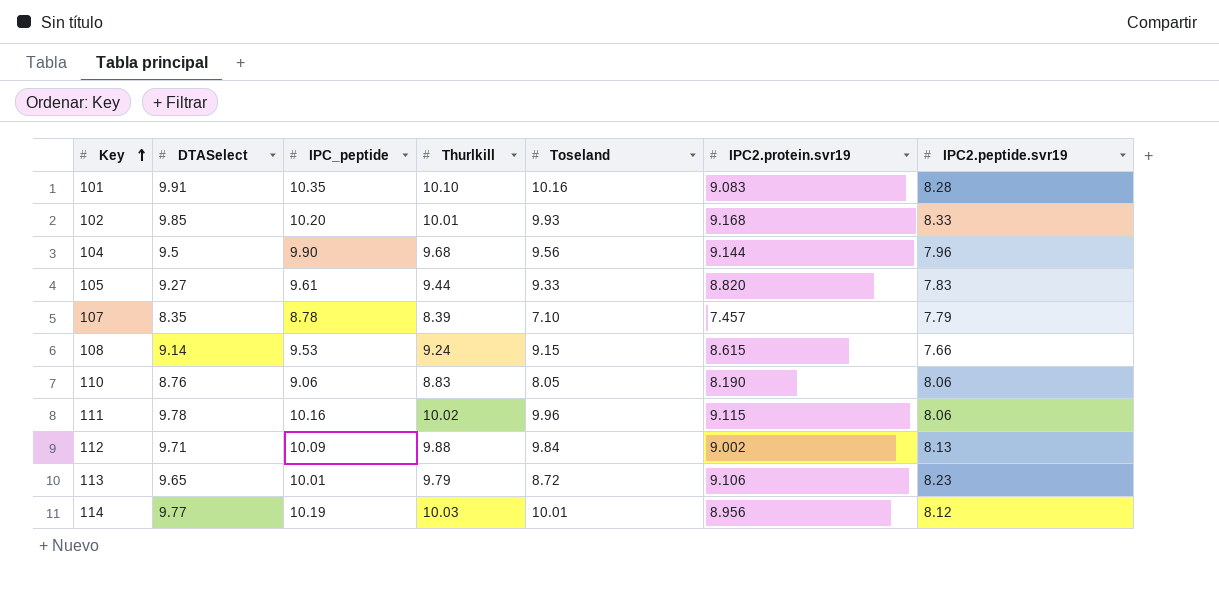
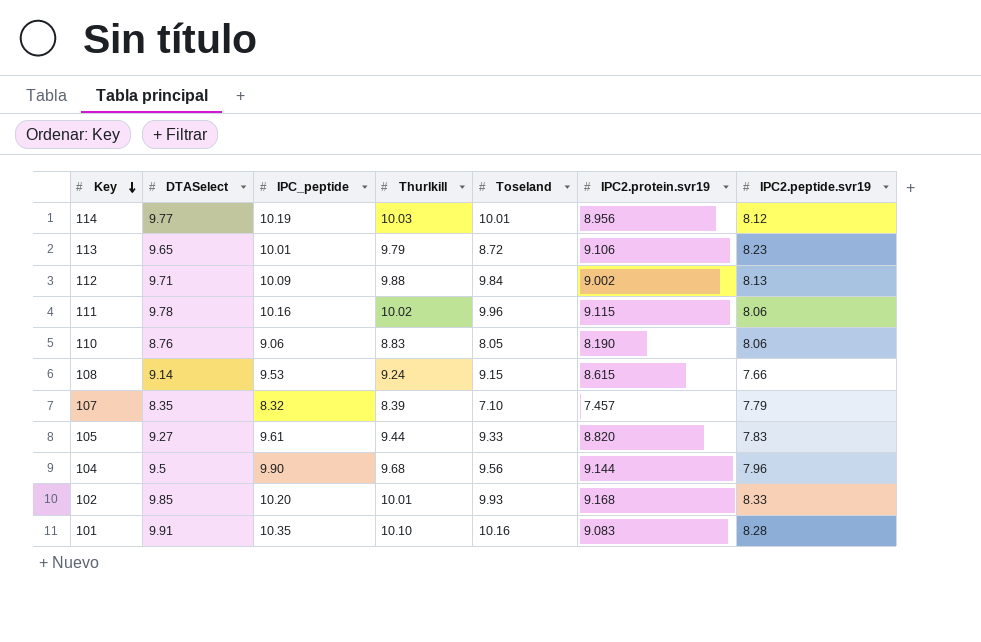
row order: Key ascending -> Key descending
107 | IPC_peptide: 8.78 -> 8.32

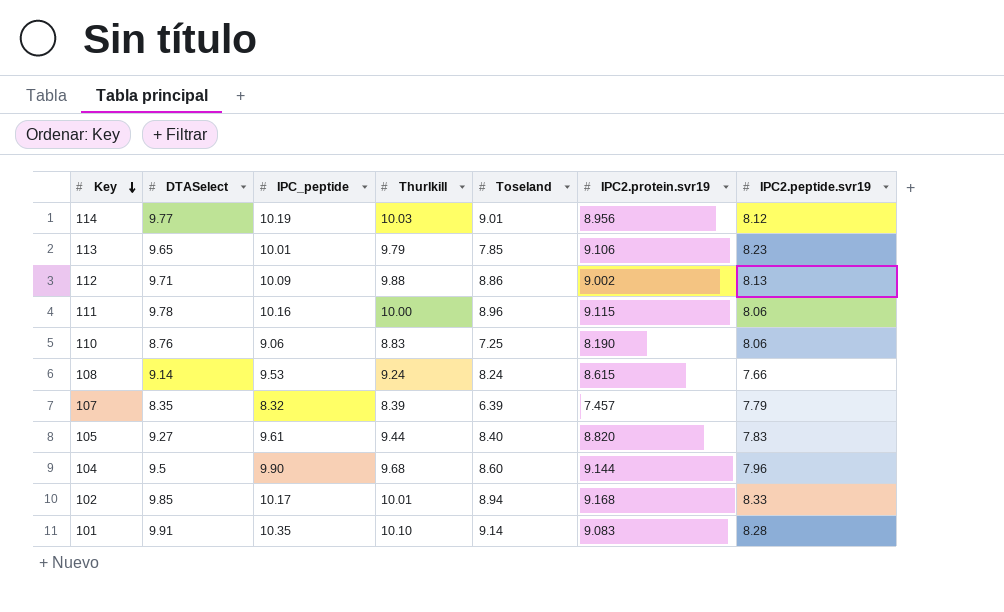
114 | Toseland: 10.01 -> 9.01
113 | Toseland: 8.72 -> 7.85
112 | Toseland: 9.84 -> 8.86
111 | Thurlkill: 10.02 -> 10.00
111 | Toseland: 9.96 -> 8.96
110 | Toseland: 8.05 -> 7.25
108 | Toseland: 9.15 -> 8.24
107 | Toseland: 7.10 -> 6.39
105 | Toseland: 9.33 -> 8.40
104 | Toseland: 9.56 -> 8.60
102 | IPC_peptide: 10.20 -> 10.17
102 | Toseland: 9.93 -> 8.94
101 | Toseland: 10.16 -> 9.14

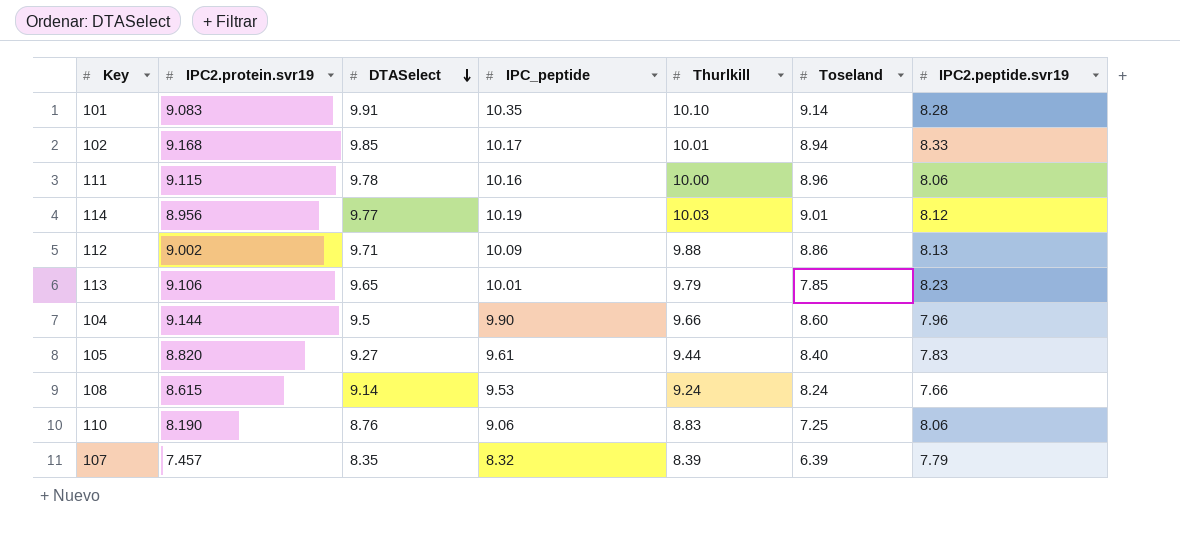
row order: Key descending -> DTASelect descending
column IPC2.protein.svr19 | position: 6 -> 2
104 | Thurlkill: 9.68 -> 9.66

